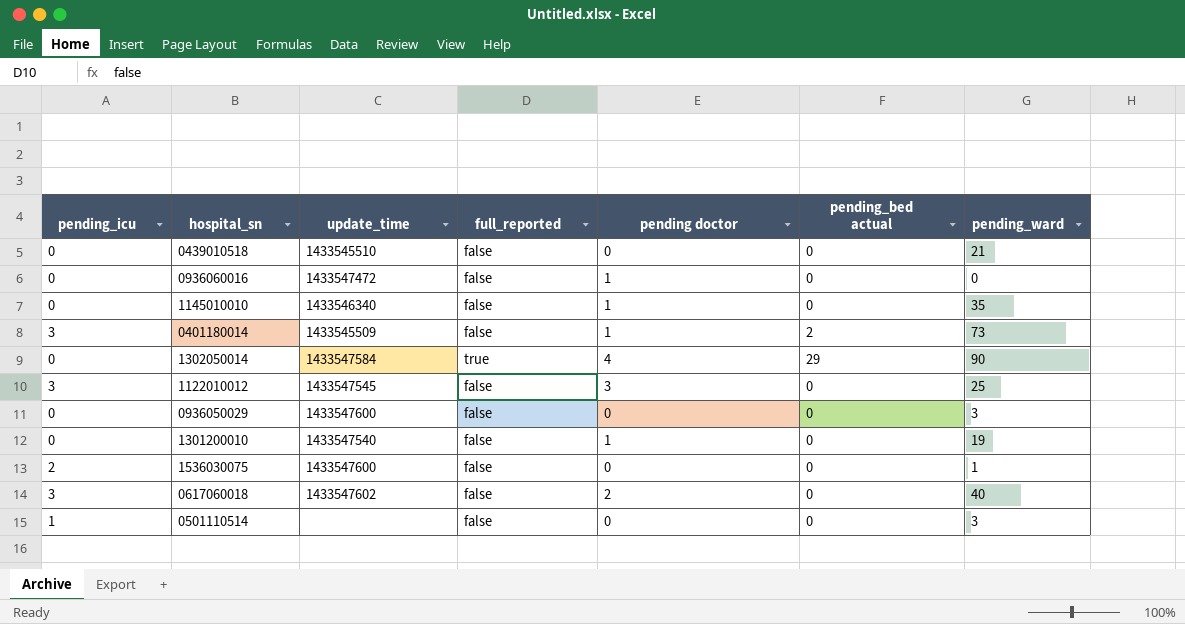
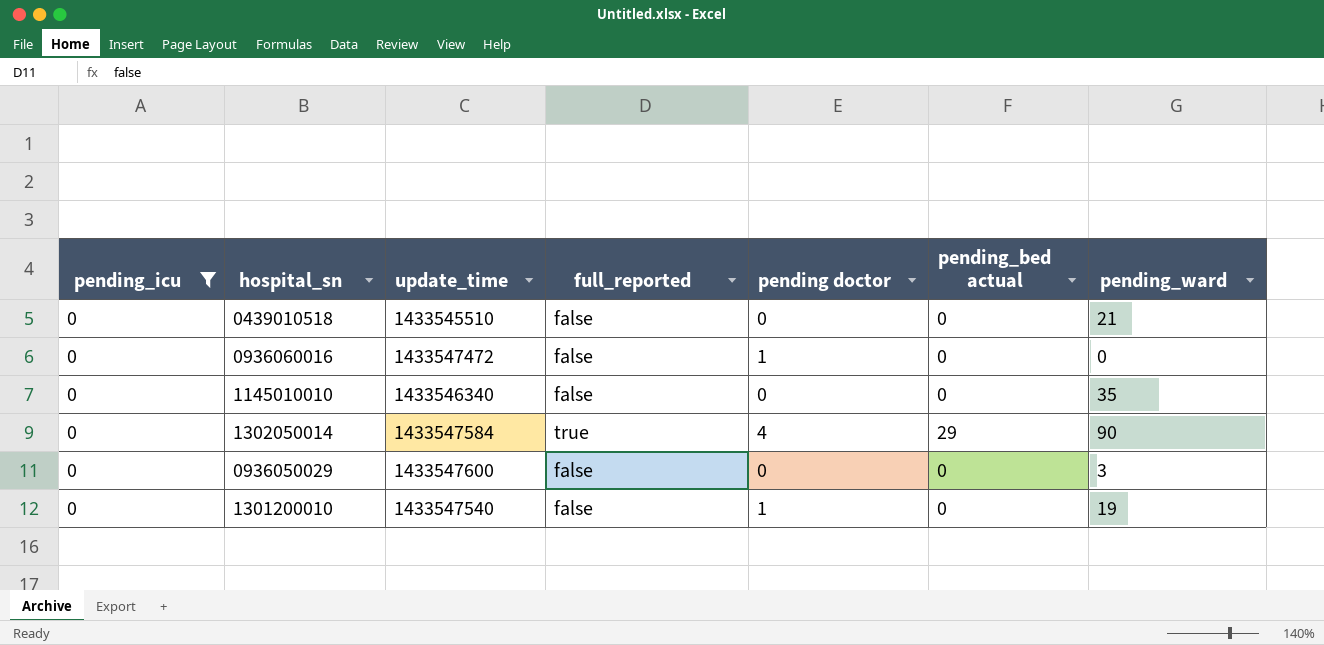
filter: none -> pending_icu = 0
1145010010 | pending doctor: 1 -> 0

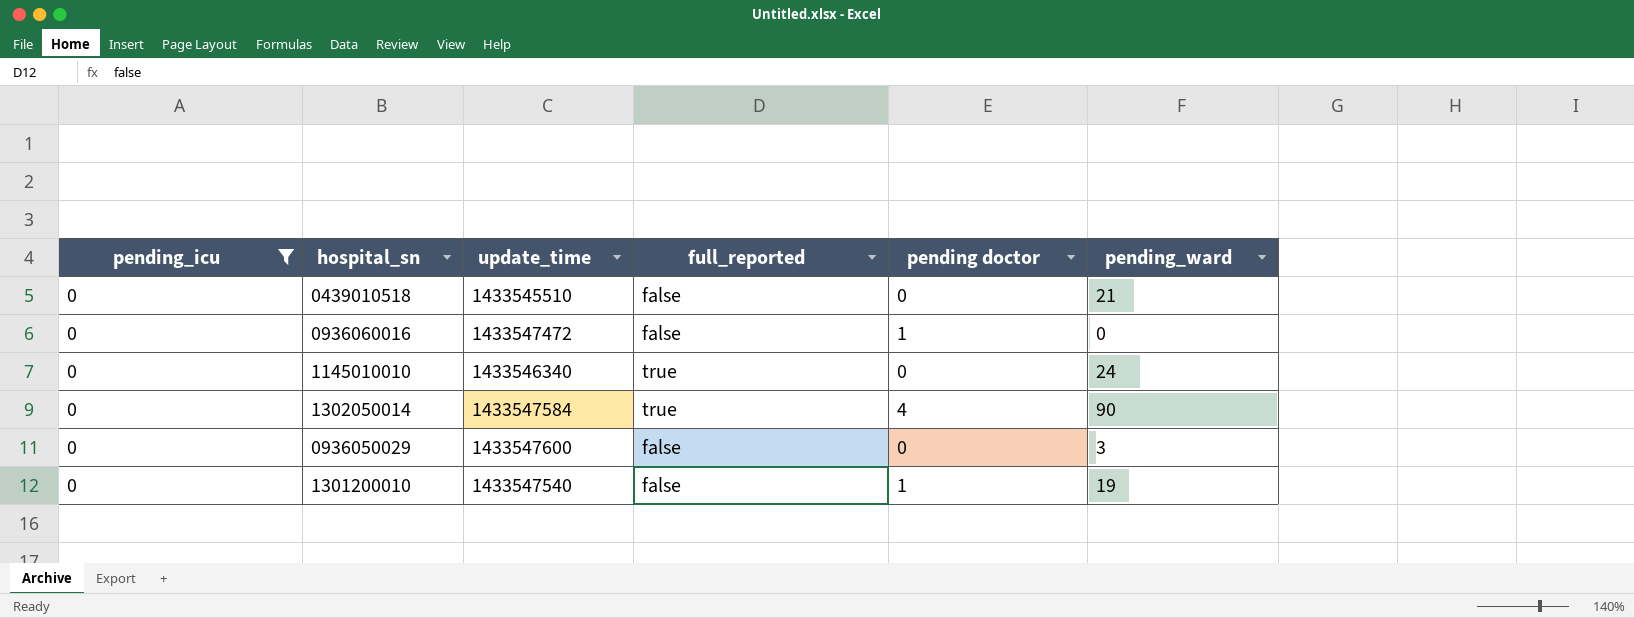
column pending_bed actual | position: 6 -> none
1145010010 | full_reported: false -> true
1145010010 | pending_ward: 35 -> 24

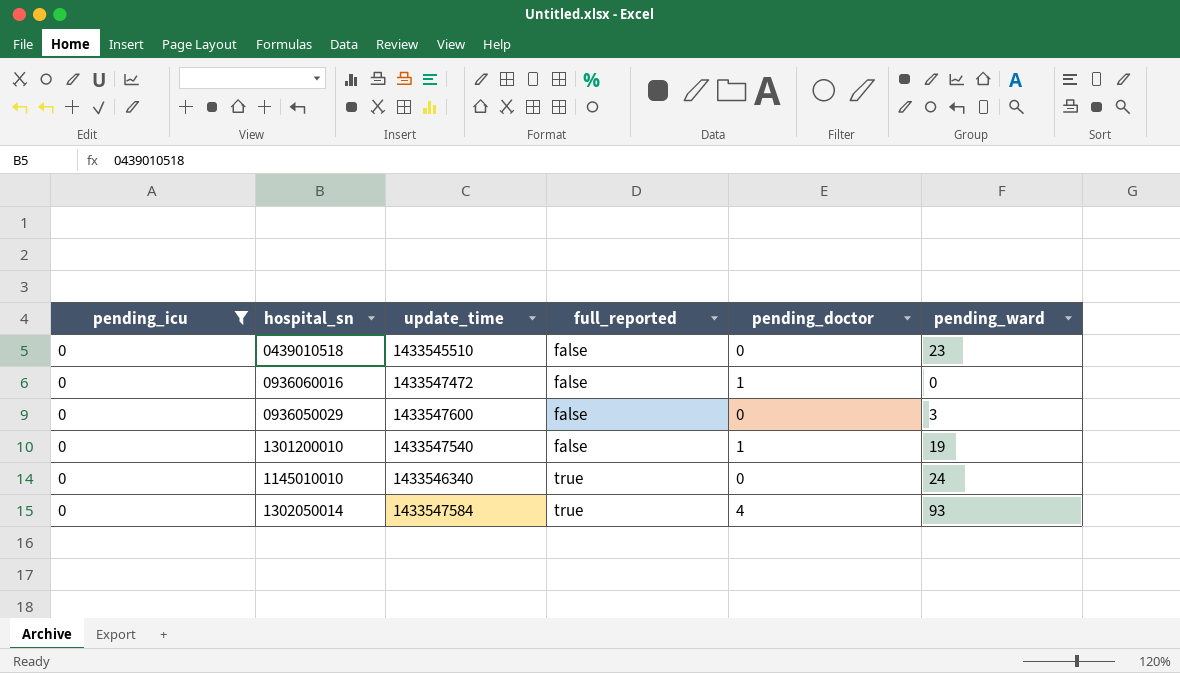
row order: none -> full_reported ascending
column name: pending doctor -> pending_doctor
0439010518 | pending_ward: 21 -> 23
1302050014 | pending_ward: 90 -> 93

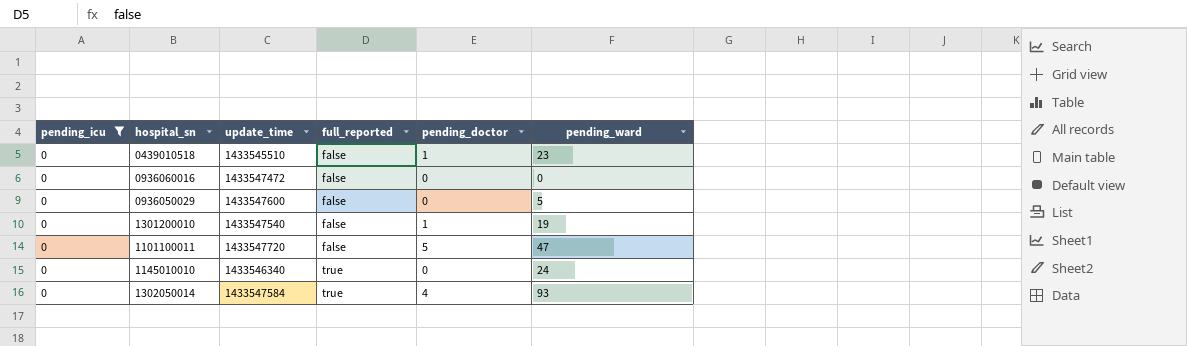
0439010518 | pending_doctor: 0 -> 1
0936060016 | pending_doctor: 1 -> 0
0936050029 | pending_ward: 3 -> 5
row 1101100011: none -> 0 | 1433547720 | false | 5 | 47

